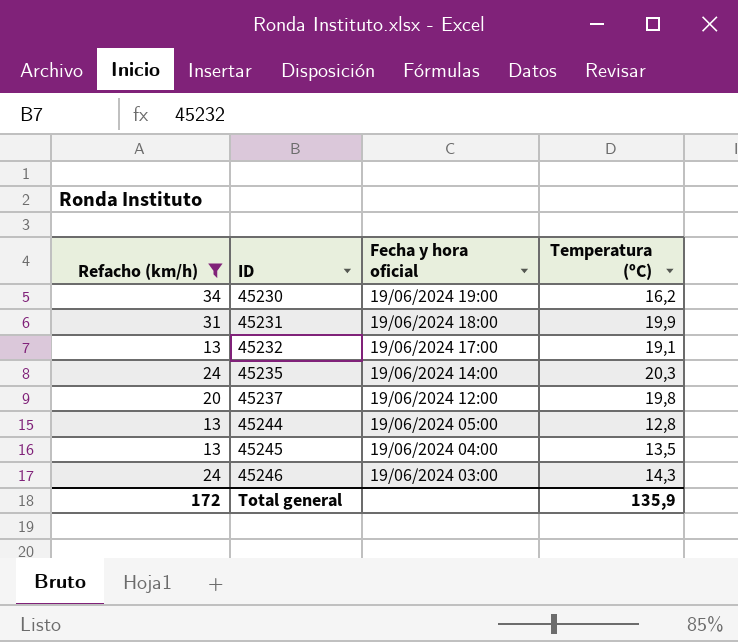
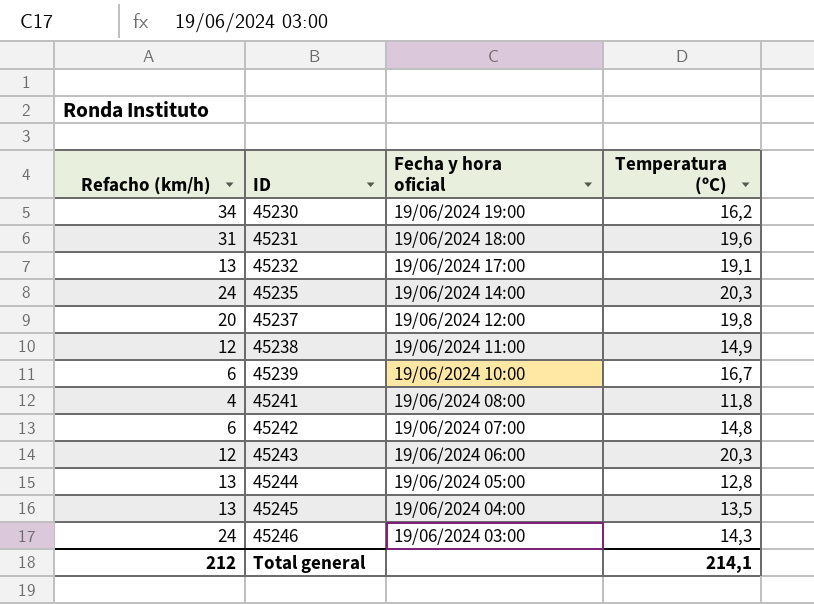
filter: Refacho (km/h) >= 13 -> none
45231 | Temperatura (ºC): 19,9 -> 19,6
Total general | Refacho (km/h): 172 -> 212
Total general | Temperatura (ºC): 135,9 -> 214,1

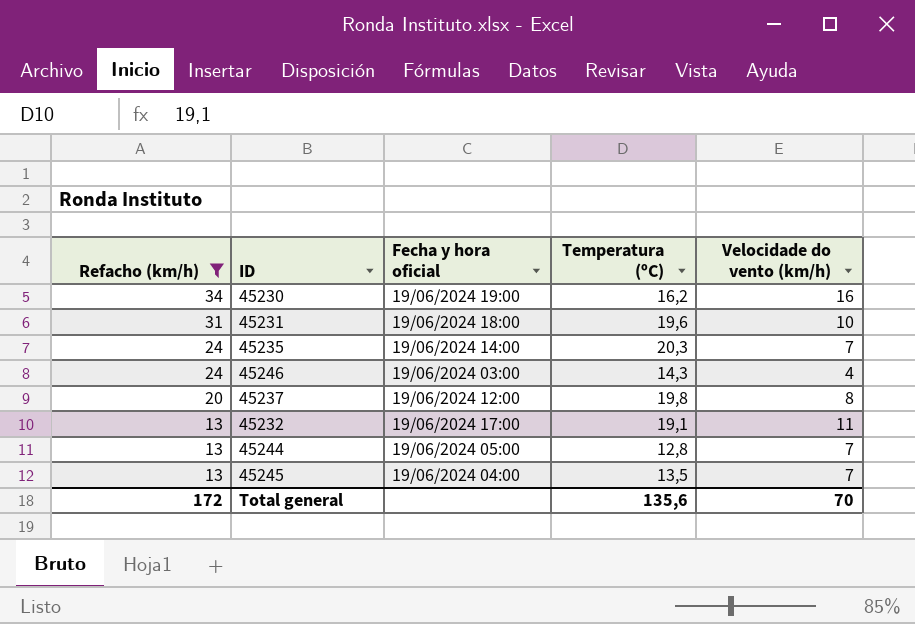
filter: none -> Refacho (km/h) >= 13
row order: ID ascending -> Refacho (km/h) descending
column Velocidade do vento (km/h) | position: none -> 5
Total general | Refacho (km/h): 212 -> 172
Total general | Temperatura (ºC): 214,1 -> 135,6

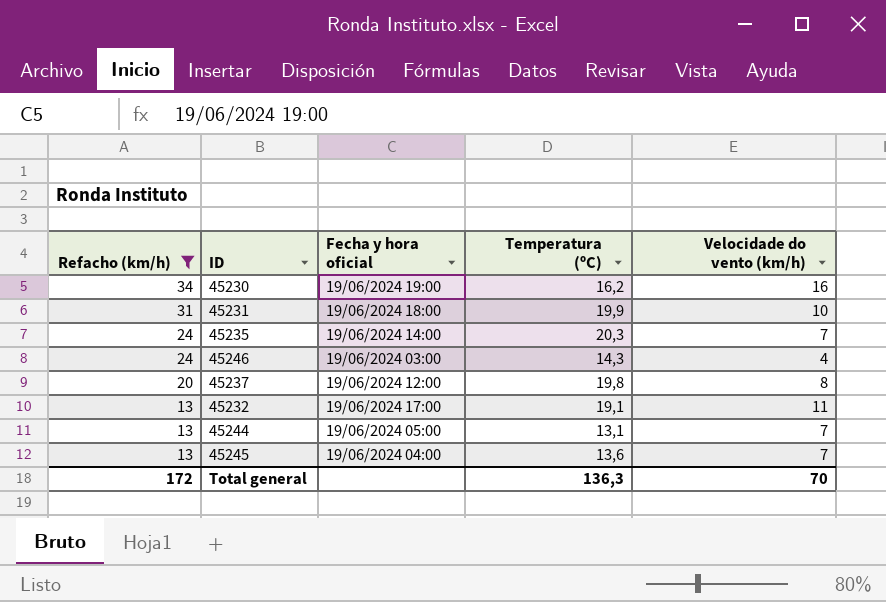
45231 | Temperatura (ºC): 19,6 -> 19,9
45244 | Temperatura (ºC): 12,8 -> 13,1
45245 | Temperatura (ºC): 13,5 -> 13,6
Total general | Temperatura (ºC): 135,6 -> 136,3

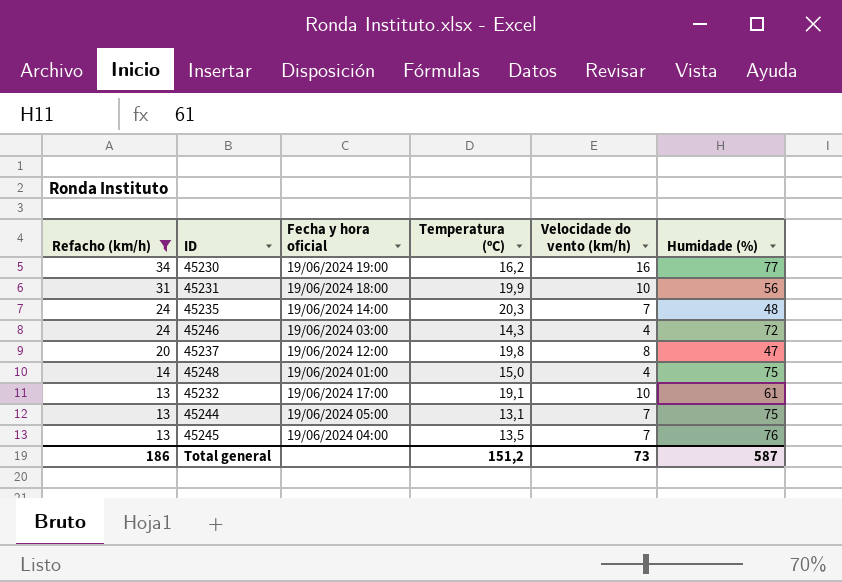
column Humidade (%) | position: none -> 6
row 45248: none -> 14 | 19/06/2024 01:00 | 15,0 | 4 | 75
45232 | Velocidade do vento (km/h): 11 -> 10
45245 | Temperatura (ºC): 13,6 -> 13,5
Total general | Refacho (km/h): 172 -> 186
Total general | Temperatura (ºC): 136,3 -> 151,2
Total general | Velocidade do vento (km/h): 70 -> 73

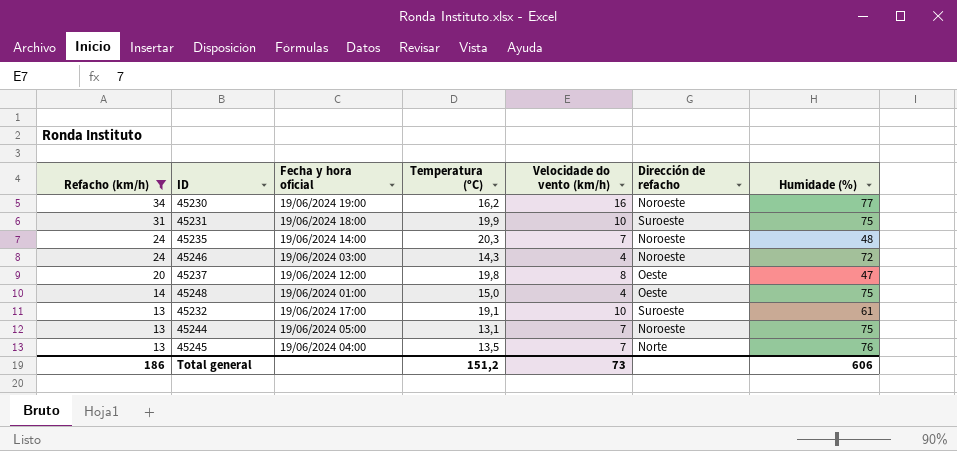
column Dirección de refacho | position: none -> 6
45231 | Humidade (%): 56 -> 75
Total general | Humidade (%): 587 -> 606

